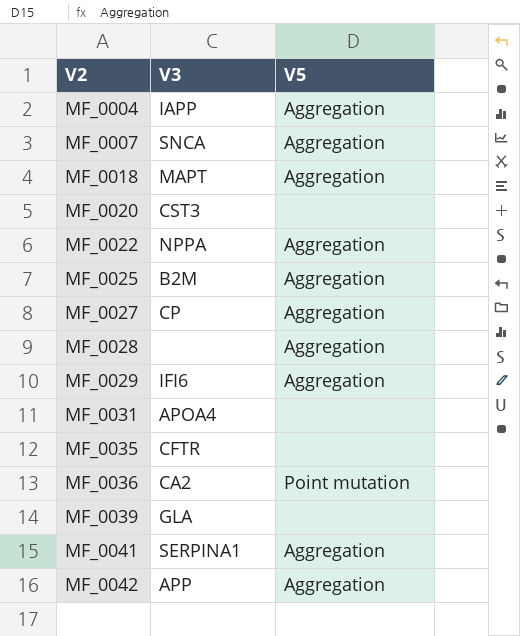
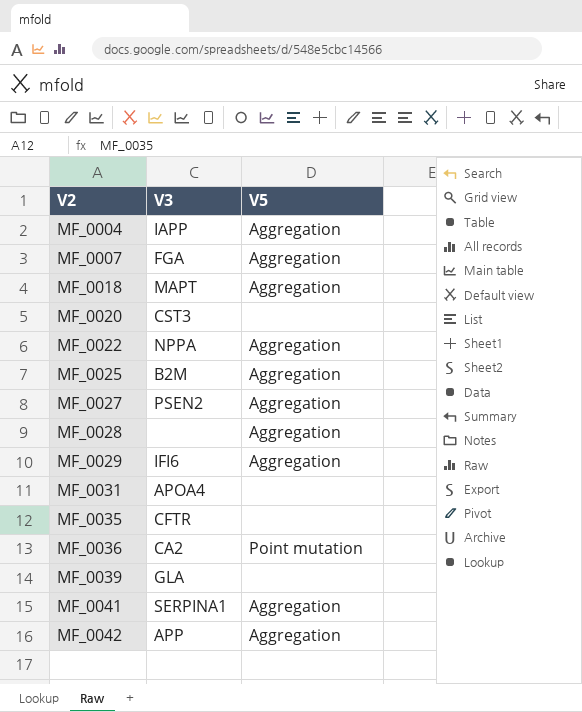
MF_0007 | V3: SNCA -> FGA
MF_0027 | V3: CP -> PSEN2

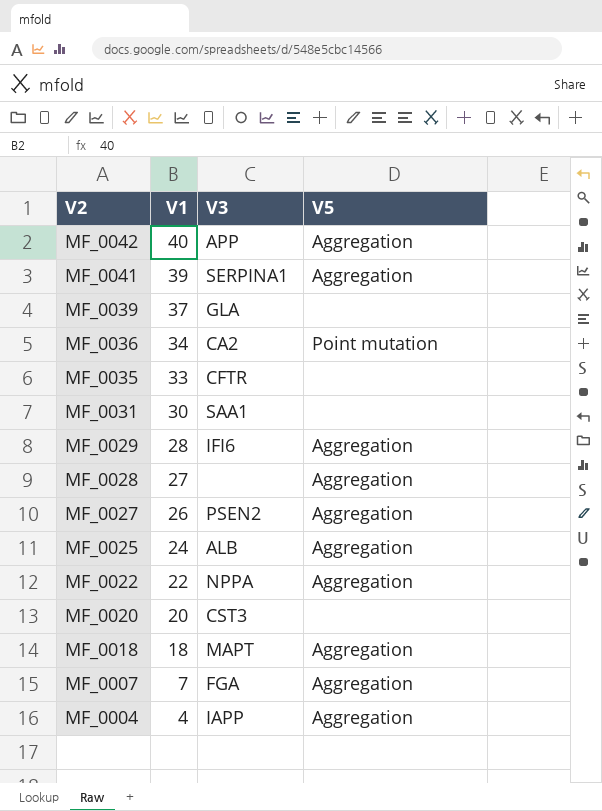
row order: V2 ascending -> V2 descending
column V1 | position: none -> 2
MF_0031 | V3: APOA4 -> SAA1
MF_0025 | V3: B2M -> ALB

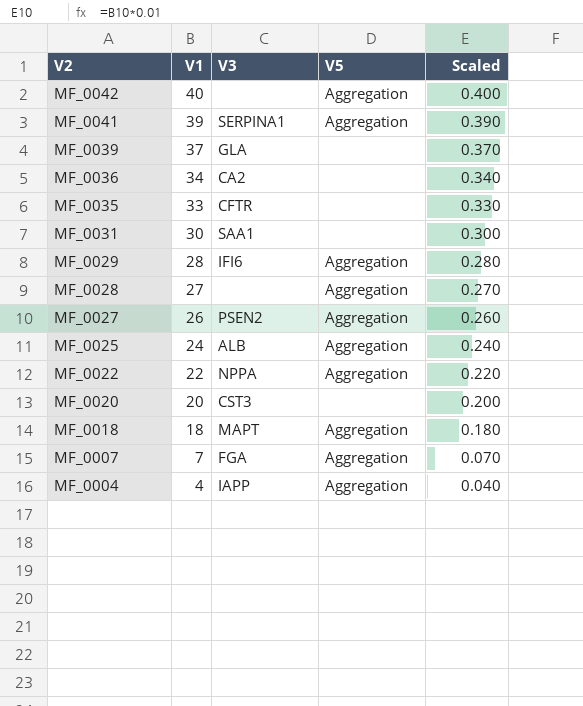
column Scaled | formula: none -> [V1] * 0.01
MF_0042 | V3: APP -> none
MF_0036 | V5: Point mutation -> none

